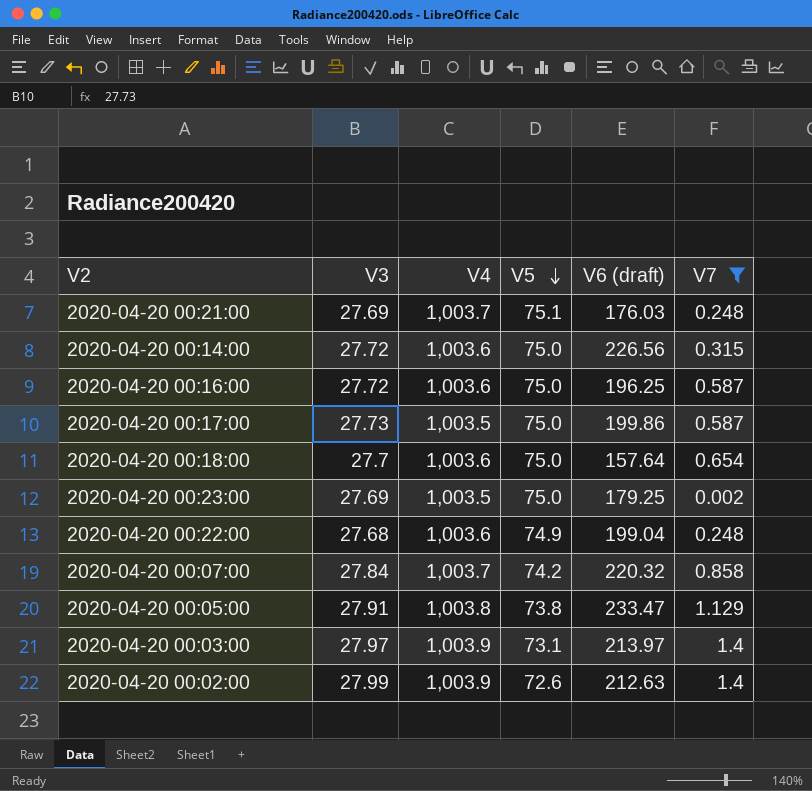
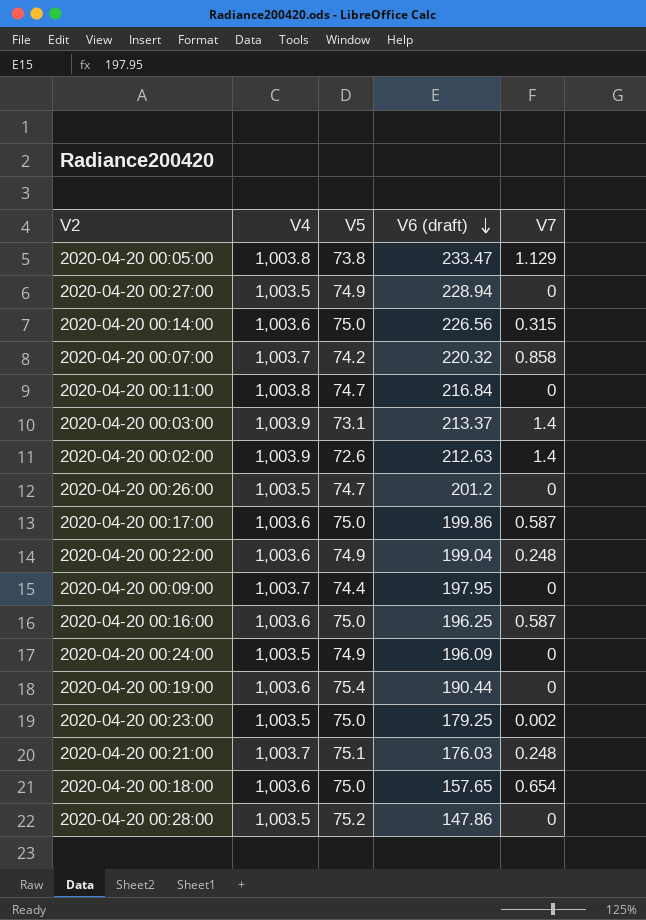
filter: V7 != 0 -> none
row order: V5 descending -> V6 (draft) descending
column V3 | position: 2 -> none
2020-04-20 00:03:00 | V6 (draft): 213.97 -> 213.37
2020-04-20 00:17:00 | V4: 1,003.5 -> 1,003.6
2020-04-20 00:18:00 | V6 (draft): 157.64 -> 157.65

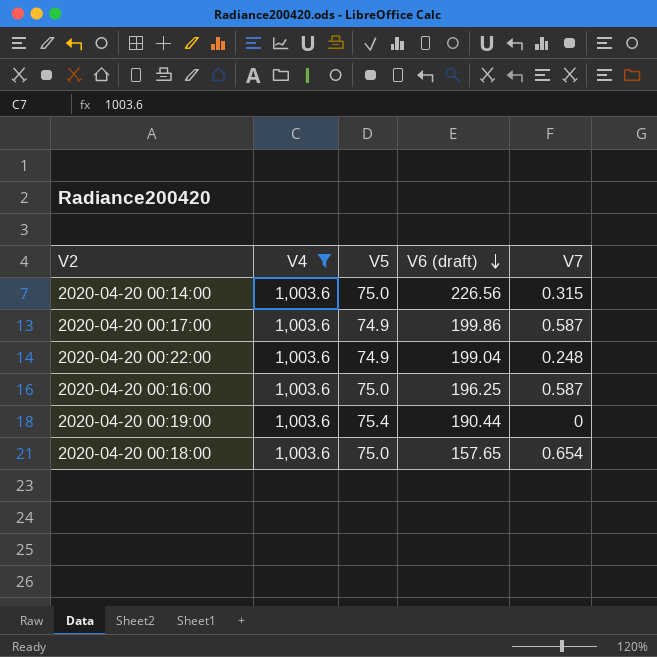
filter: none -> V4 = 1,003.6
2020-04-20 00:17:00 | V5: 75.0 -> 74.9

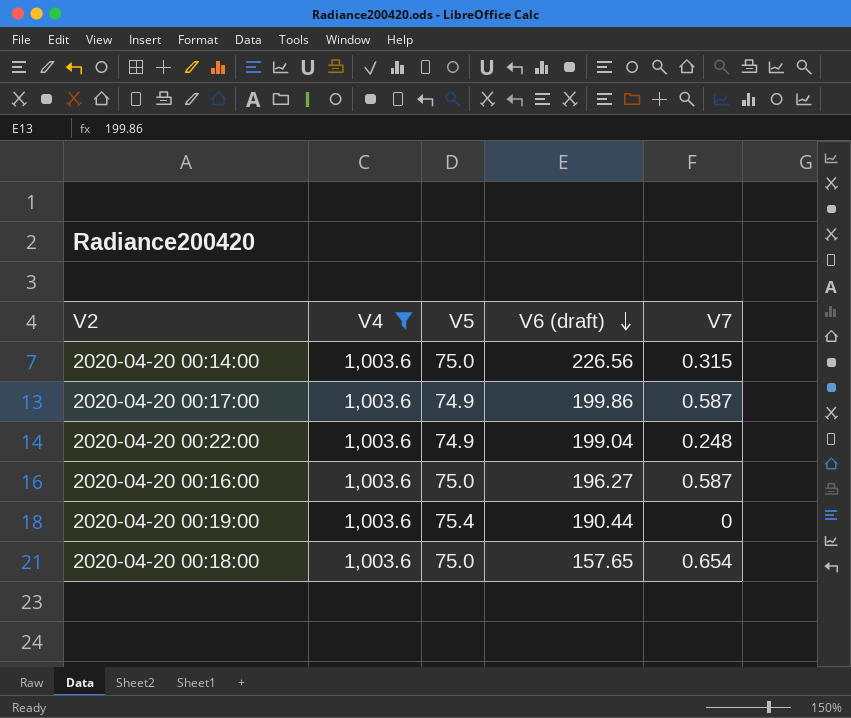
2020-04-20 00:16:00 | V6 (draft): 196.25 -> 196.27

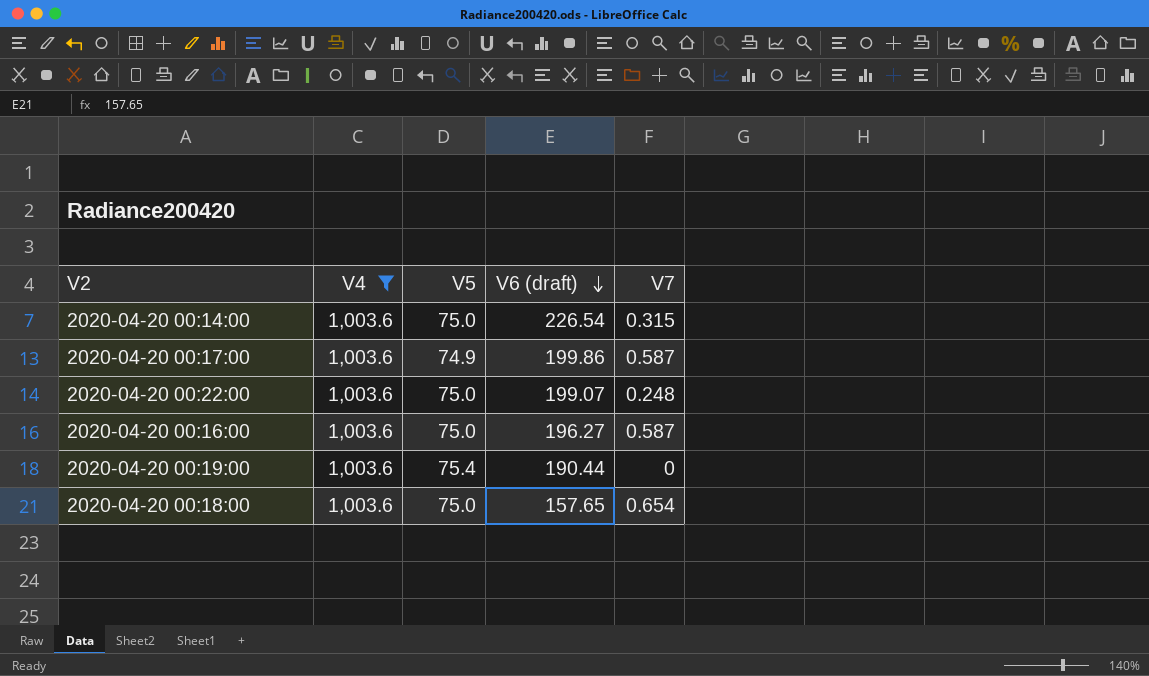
2020-04-20 00:14:00 | V6 (draft): 226.56 -> 226.54
2020-04-20 00:22:00 | V5: 74.9 -> 75.0
2020-04-20 00:22:00 | V6 (draft): 199.04 -> 199.07

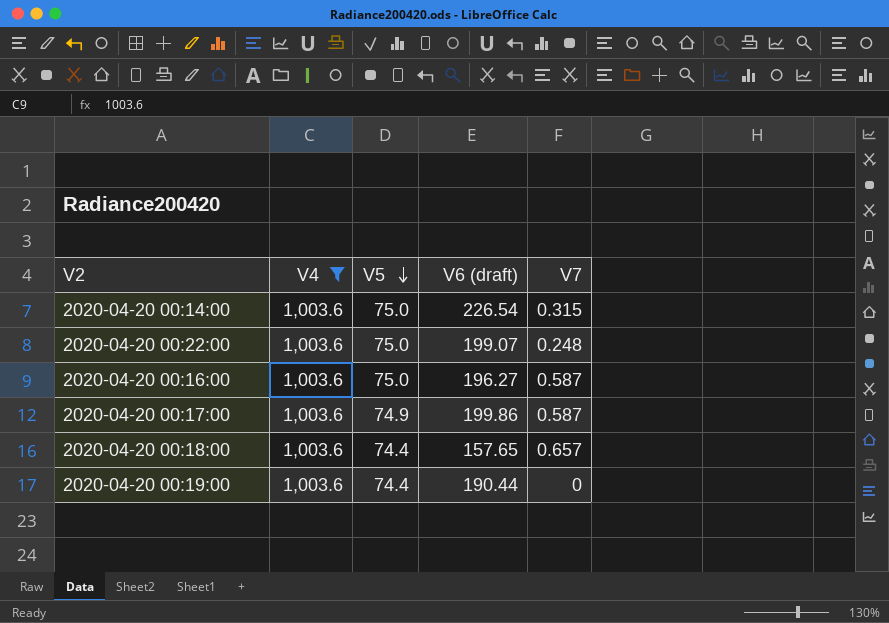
row order: V6 (draft) descending -> V5 descending
2020-04-20 00:18:00 | V5: 75.0 -> 74.4
2020-04-20 00:18:00 | V7: 0.654 -> 0.657
2020-04-20 00:19:00 | V5: 75.4 -> 74.4

